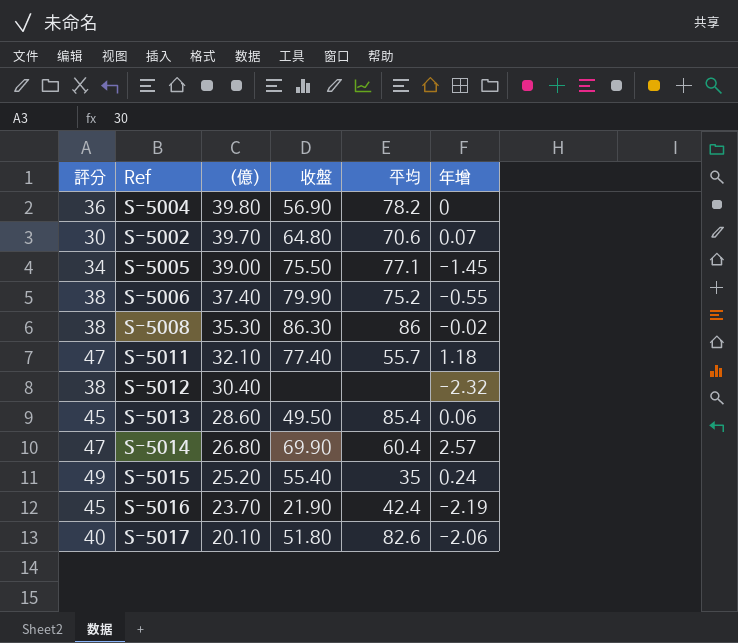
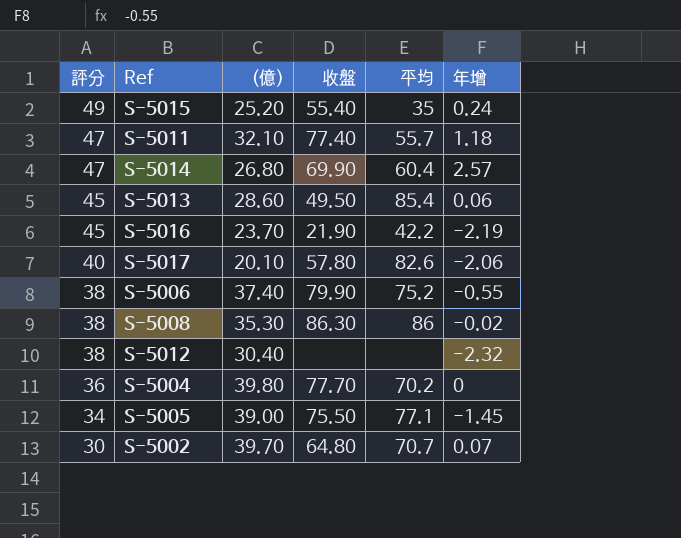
row order: (億) descending -> 評分 descending
S-5016 | 平均: 42.4 -> 42.2
S-5017 | 收盤: 51.80 -> 57.80
S-5004 | 收盤: 56.90 -> 77.70
S-5004 | 平均: 78.2 -> 70.2
S-5002 | 平均: 70.6 -> 70.7

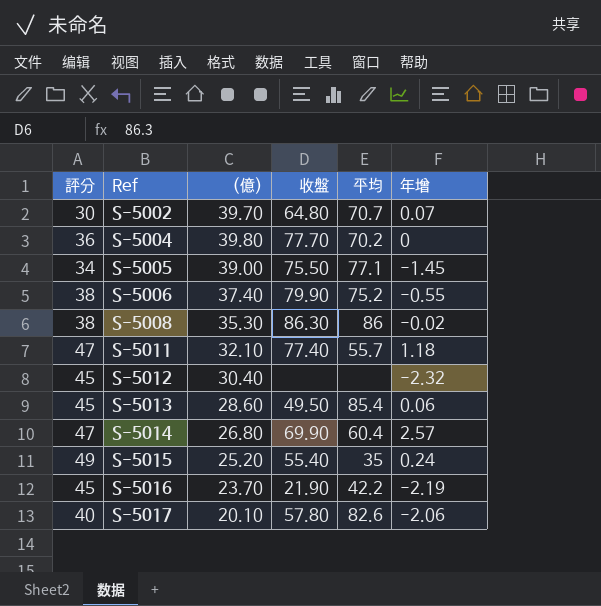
row order: 評分 descending -> Ref ascending
S-5012 | 評分: 38 -> 45

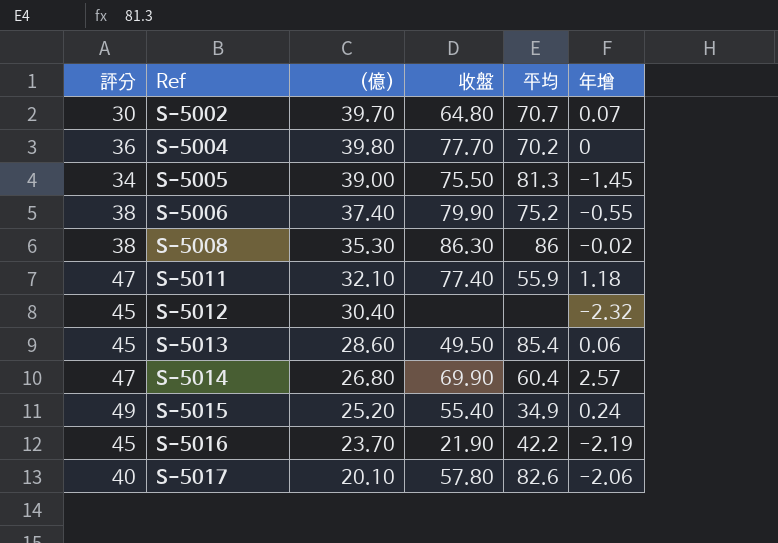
S-5005 | 平均: 77.1 -> 81.3
S-5011 | 平均: 55.7 -> 55.9
S-5015 | 平均: 35 -> 34.9

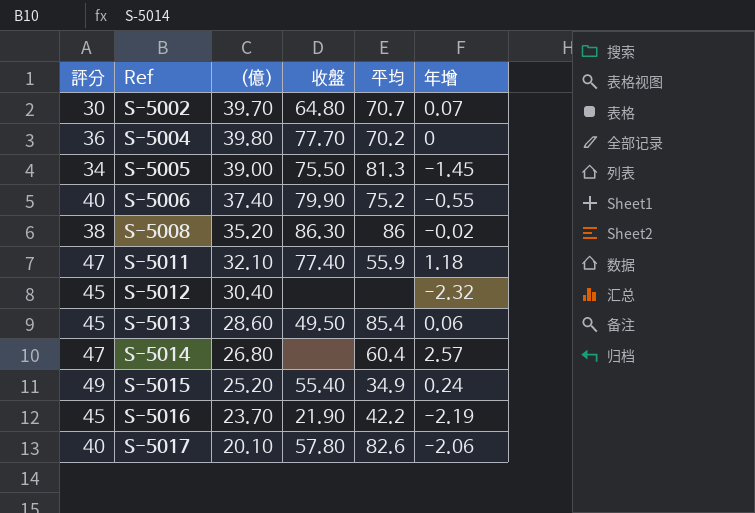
S-5006 | 評分: 38 -> 40
S-5008 | (億): 35.30 -> 35.20
S-5014 | 收盤: 69.90 -> none

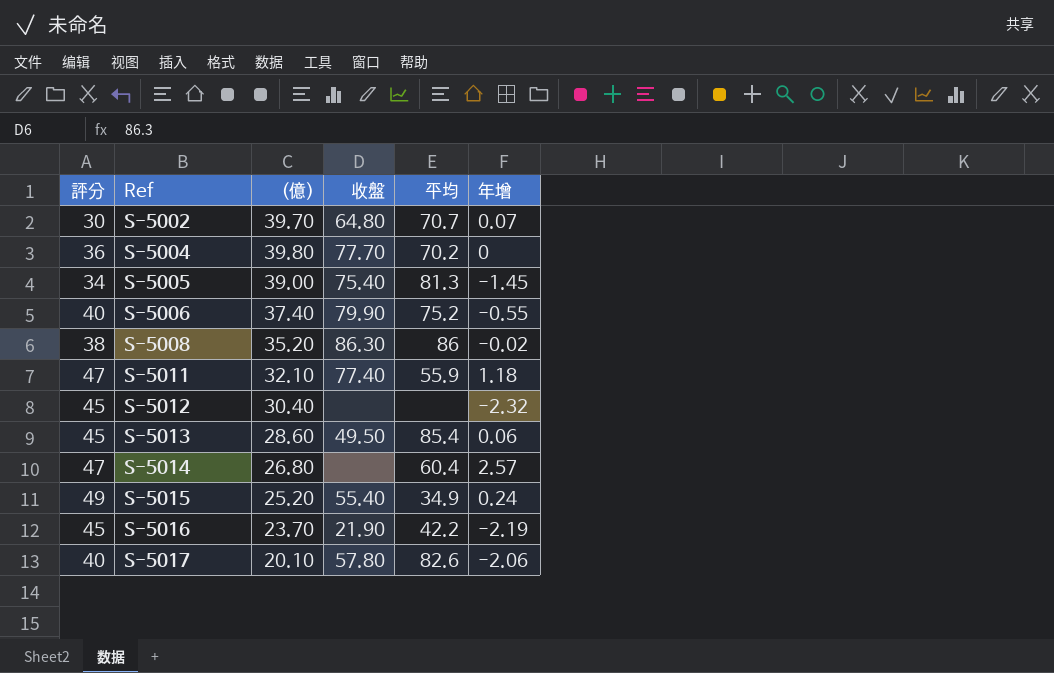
S-5005 | 收盤: 75.50 -> 75.40

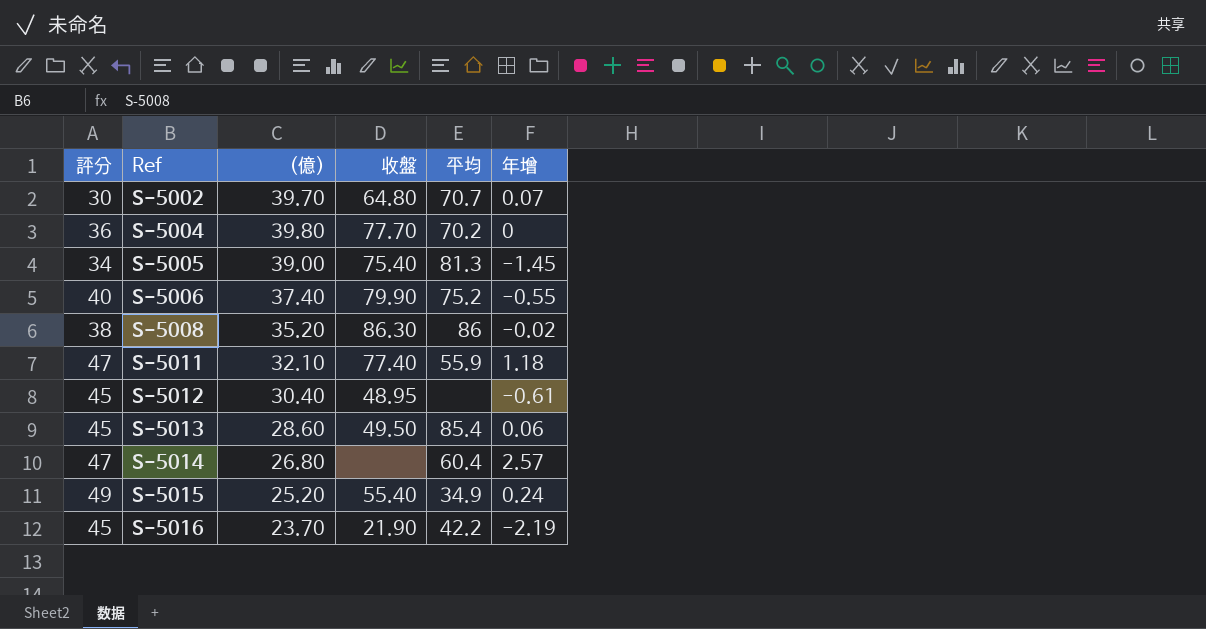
row S-5017: 40 | 20.10 | 57.80 | 82.6 | -2.06 -> none
S-5012 | 收盤: none -> 48.95
S-5012 | 年增: -2.32 -> -0.61

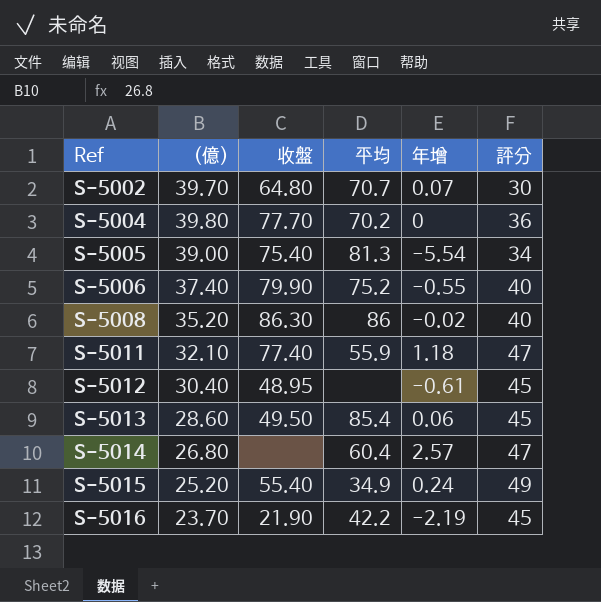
column 評分 | position: 1 -> 6
S-5005 | 年增: -1.45 -> -5.54
S-5008 | 評分: 38 -> 40

